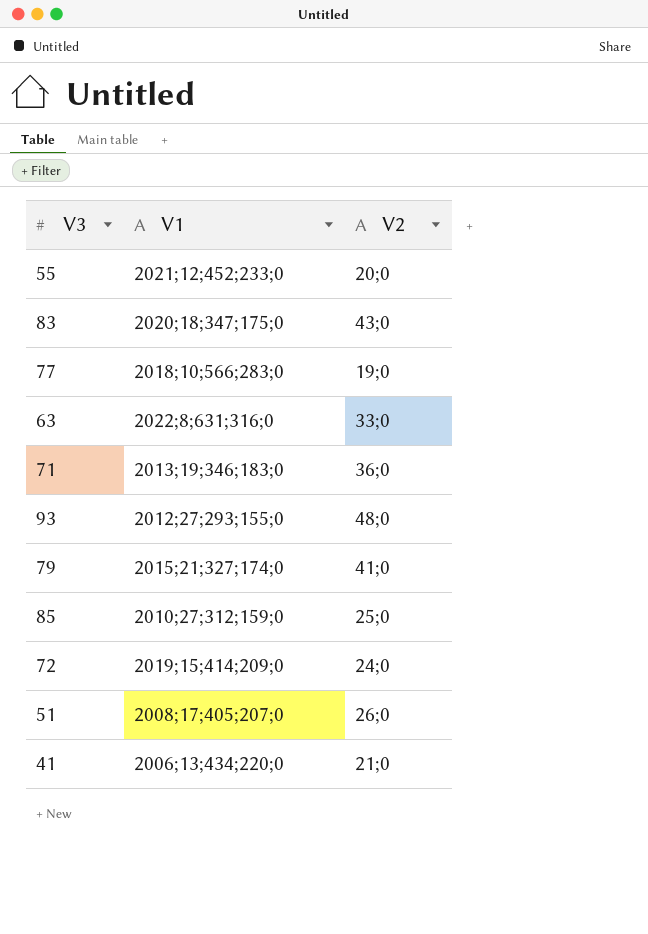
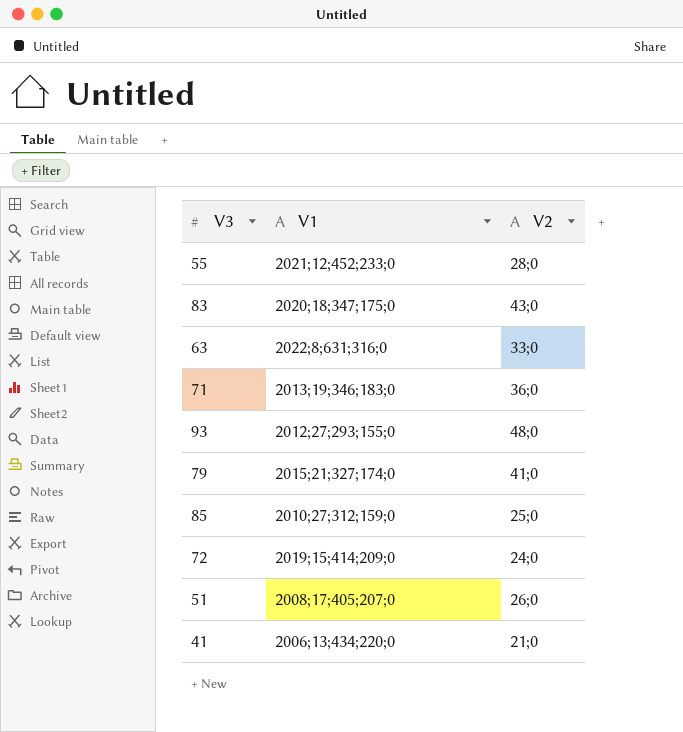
row 77: 2018;10;566;283;0 | 19;0 -> none
55 | V2: 20;0 -> 28;0

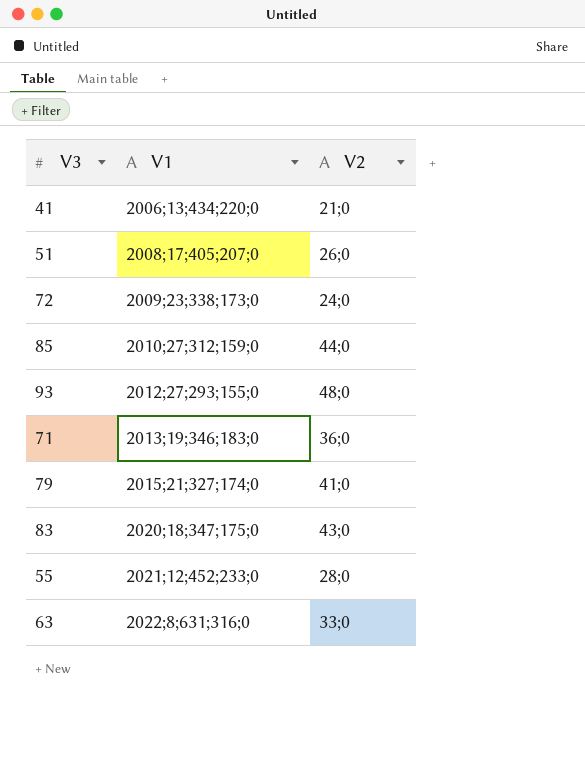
row order: none -> V1 ascending
72 | V1: 2019;15;414;209;0 -> 2009;23;338;173;0
85 | V2: 25;0 -> 44;0

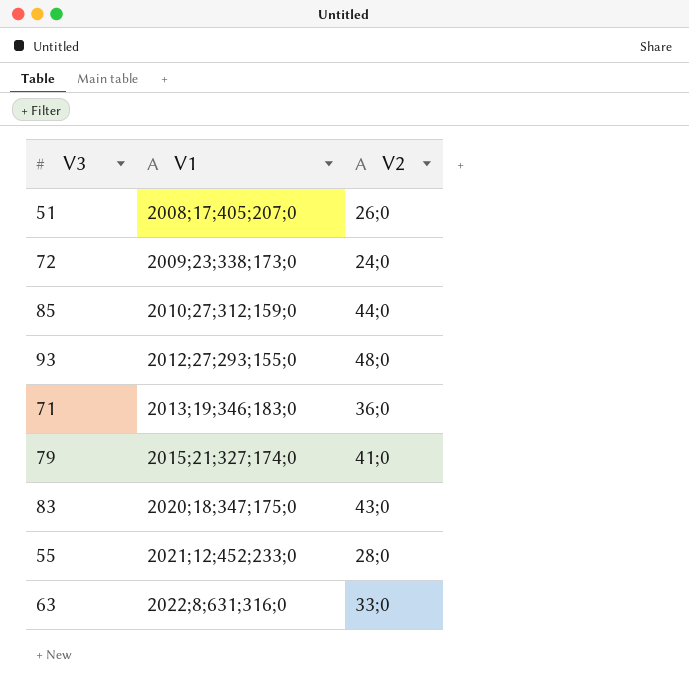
row 41: 2006;13;434;220;0 | 21;0 -> none

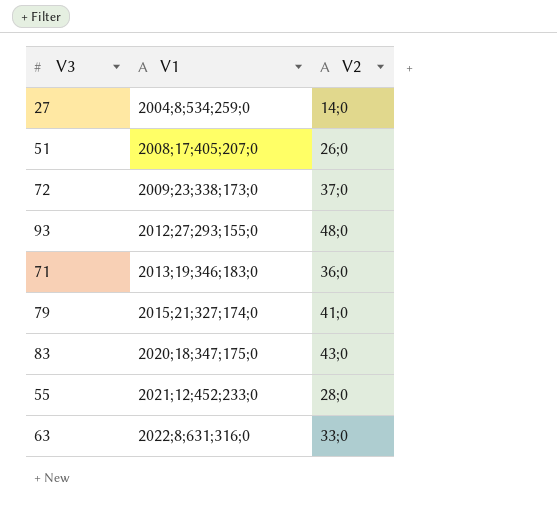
row 85: 2010;27;312;159;0 | 44;0 -> none
row 27: none -> 2004;8;534;259;0 | 14;0
72 | V2: 24;0 -> 37;0

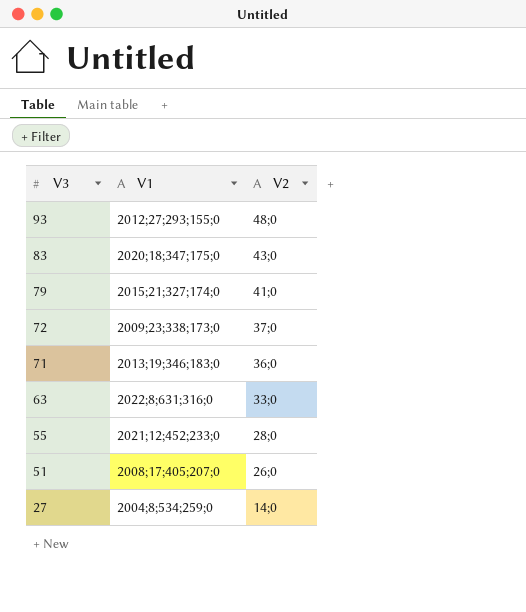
row order: V1 ascending -> V3 descending

